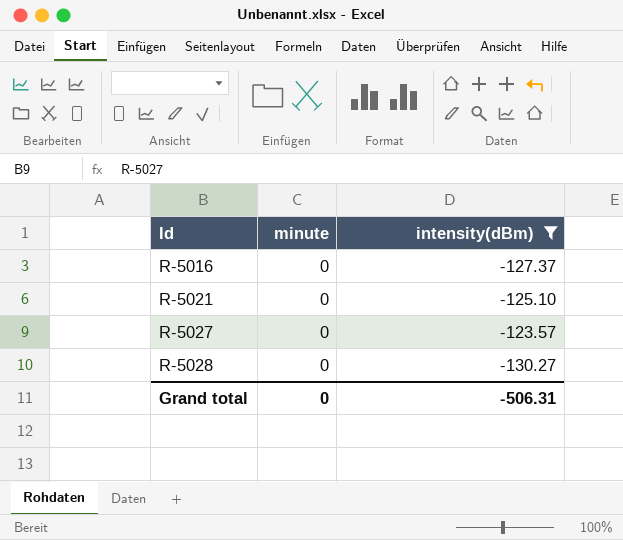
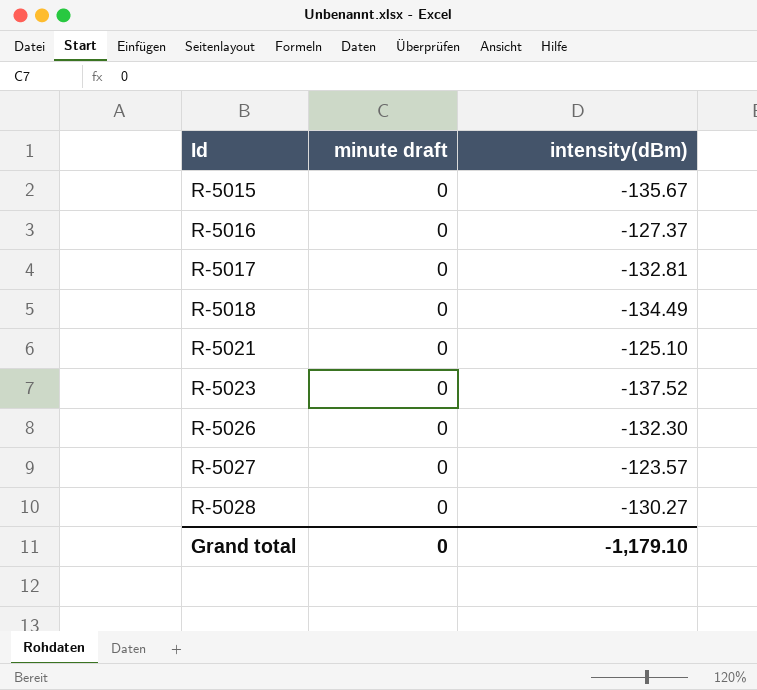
filter: intensity(dBm) >= -130.27 -> none
column name: minute -> minute draft
Grand total | intensity(dBm): -506.31 -> -1,179.10

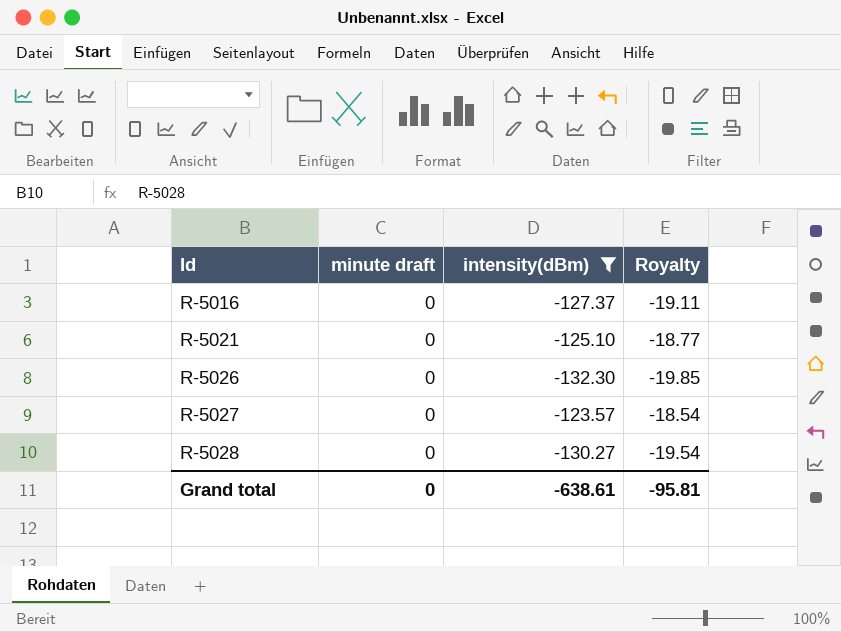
filter: none -> intensity(dBm) >= -132.30
column Royalty | formula: none -> [intensity(dBm)] * 0.15
Grand total | intensity(dBm): -1,179.10 -> -638.61

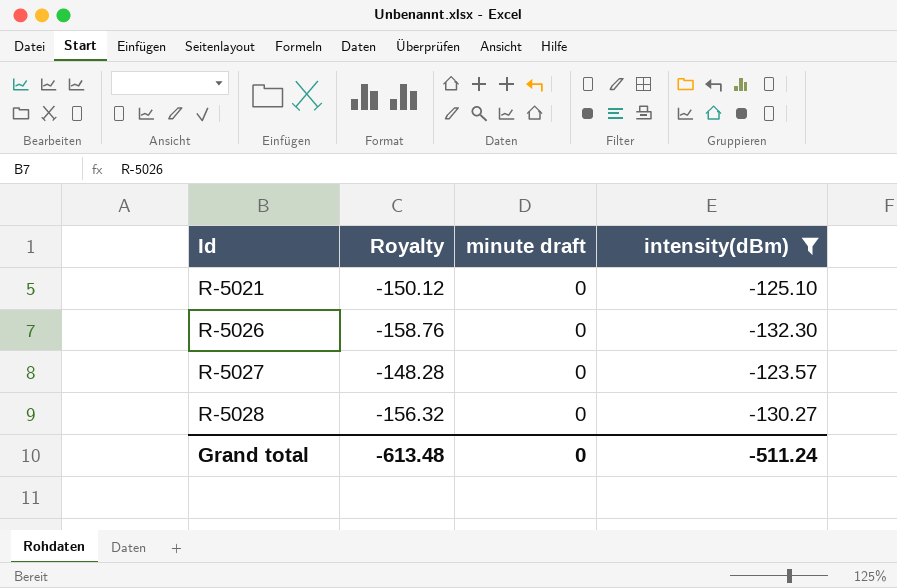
column Royalty | formula: [intensity(dBm)] * 0.15 -> [intensity(dBm)] * 1.2
column Royalty | position: 4 -> 2
row R-5016: 0 | -127.37 | -19.11 -> none
Grand total | Royalty: -95.81 -> -613.48
Grand total | intensity(dBm): -638.61 -> -511.24

